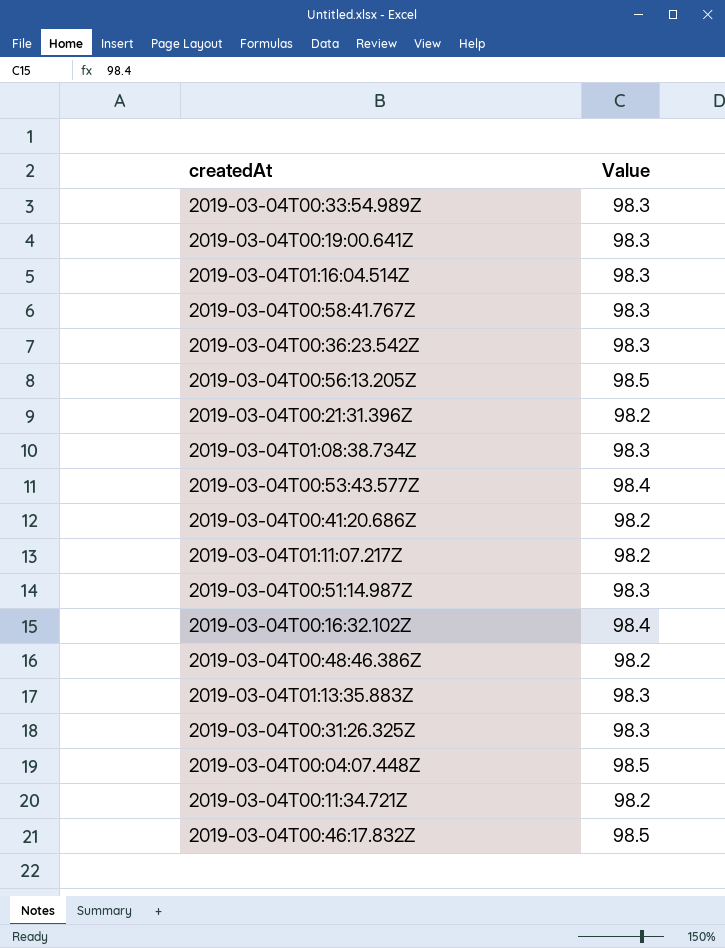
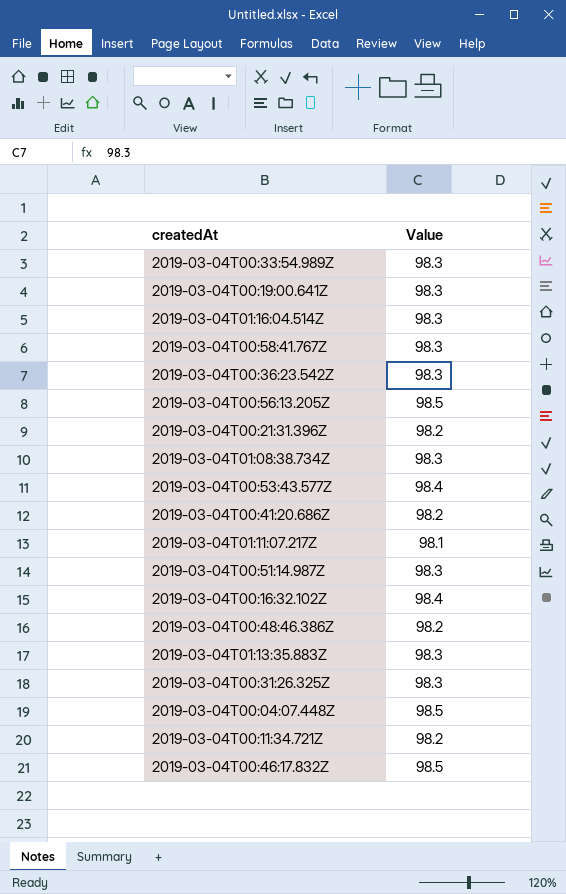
2019-03-04T01:11:07.217Z | Value: 98.2 -> 98.1

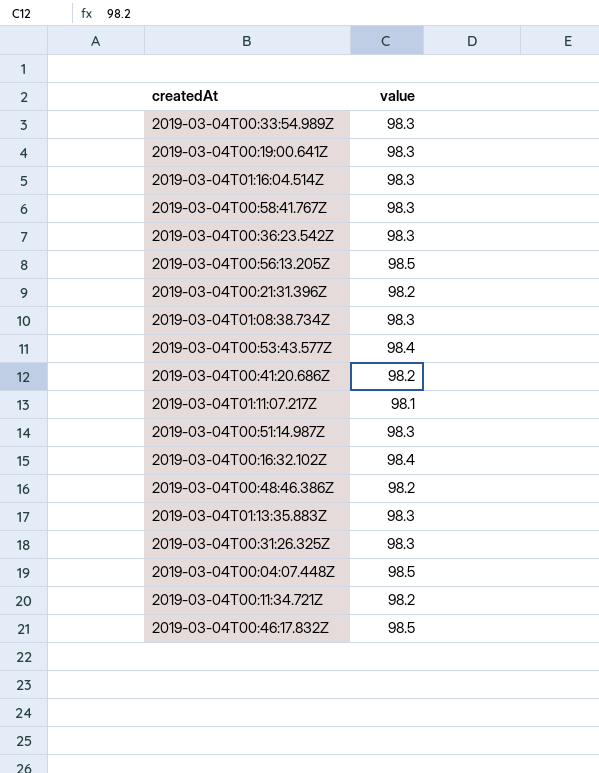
column name: Value -> value

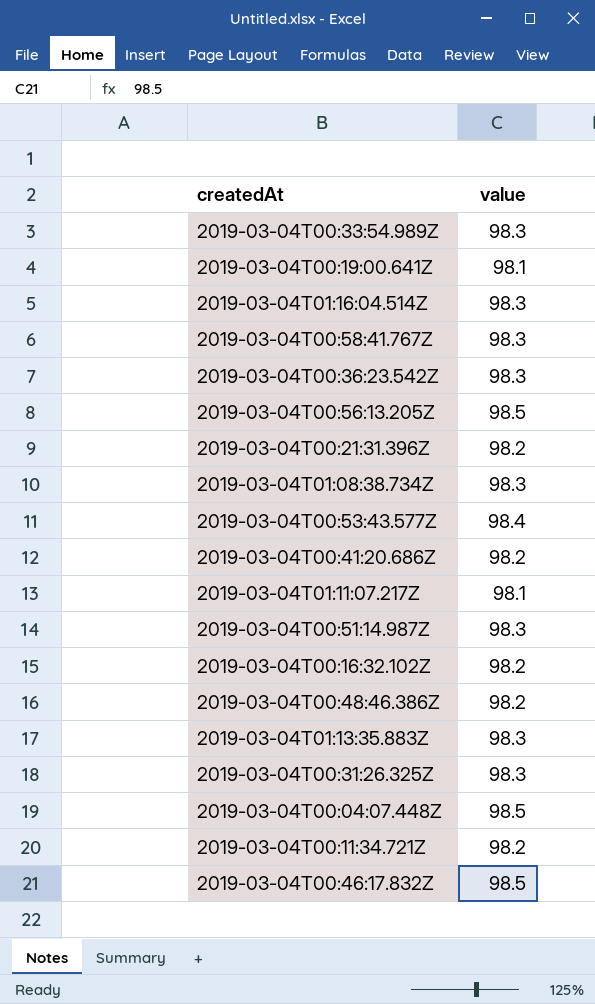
2019-03-04T00:19:00.641Z | value: 98.3 -> 98.1
2019-03-04T00:16:32.102Z | value: 98.4 -> 98.2

